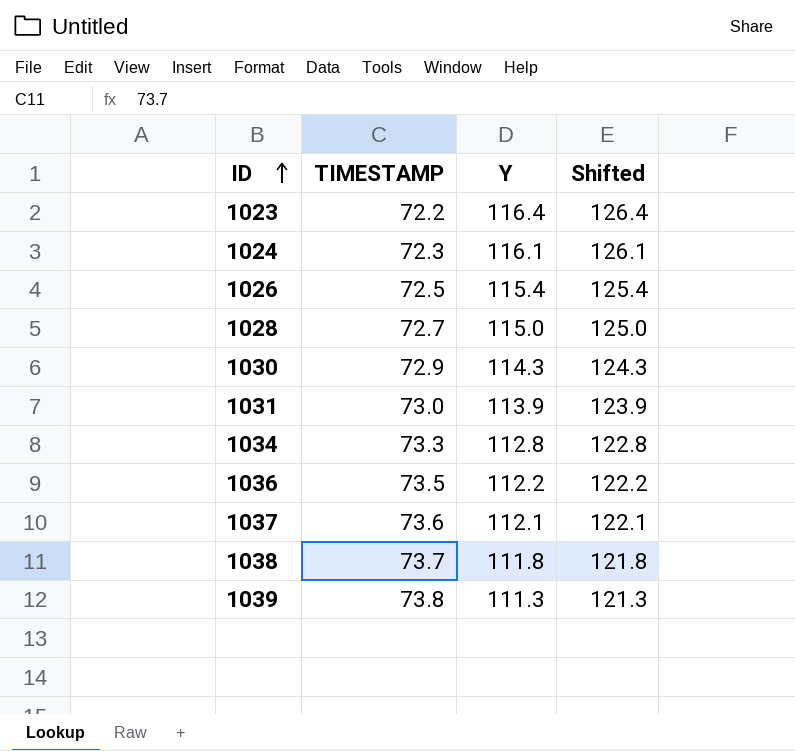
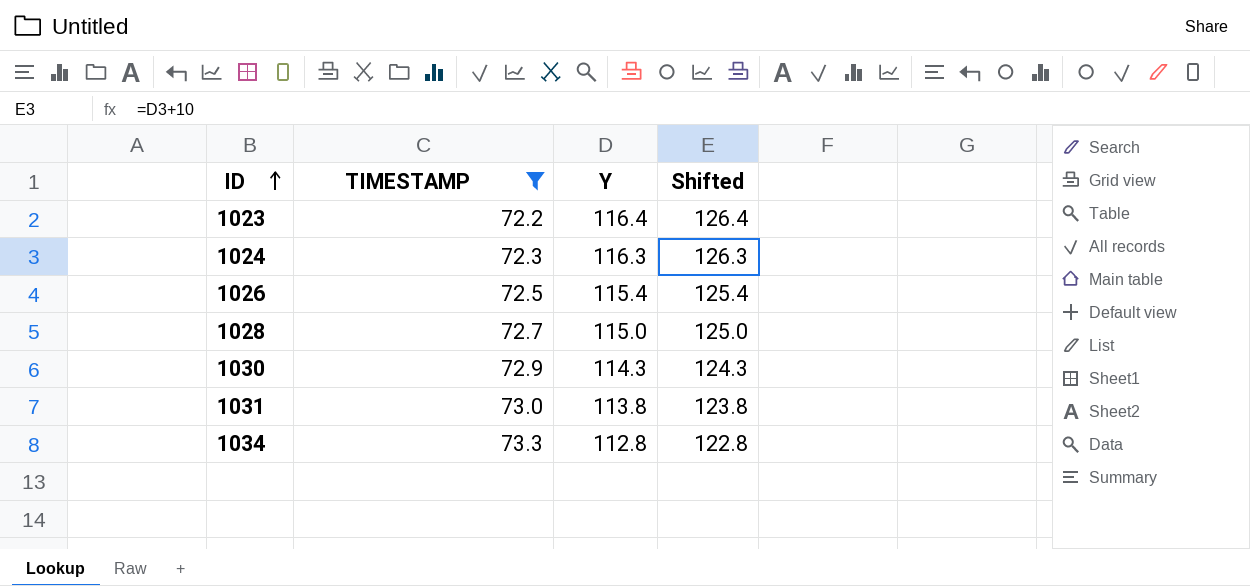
filter: none -> TIMESTAMP <= 73.3
1024 | Y: 116.1 -> 116.3
1024 | Shifted: 126.1 -> 126.3
1031 | Y: 113.9 -> 113.8
1031 | Shifted: 123.9 -> 123.8

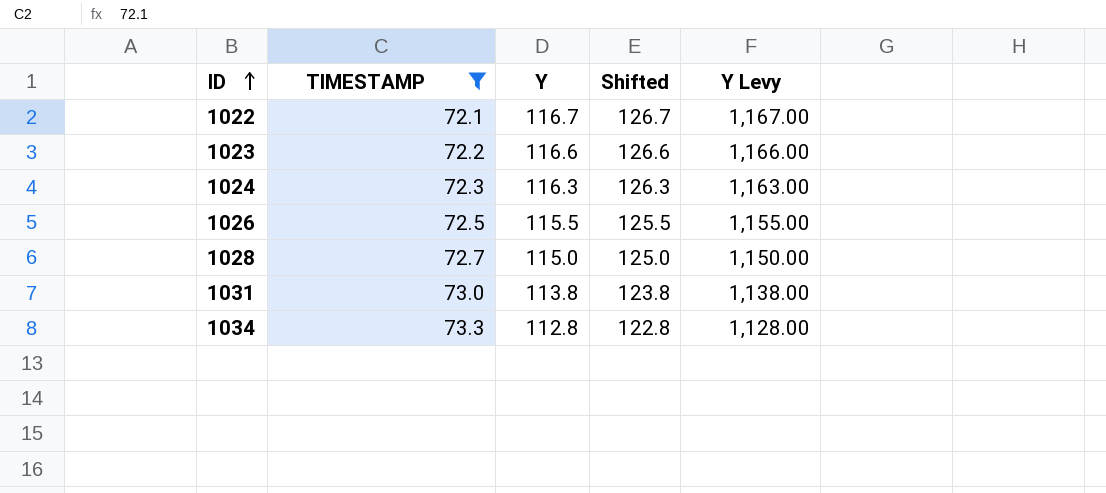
column Y Levy | formula: none -> [Y] * 10
row 1030: 72.9 | 114.3 | 124.3 -> none
row 1022: none -> 72.1 | 116.7 | 126.7 | 1,167.00
1023 | Y: 116.4 -> 116.6
1023 | Shifted: 126.4 -> 126.6
1026 | Y: 115.4 -> 115.5
1026 | Shifted: 125.4 -> 125.5

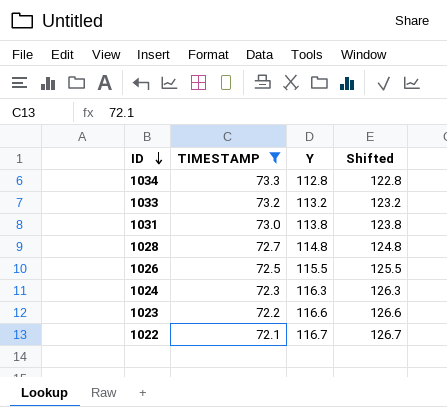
row order: ID ascending -> ID descending
column Y Levy | formula: [Y] * 10 -> none
row 1033: none -> 73.2 | 113.2 | 123.2
1028 | Y: 115.0 -> 114.8
1028 | Shifted: 125.0 -> 124.8

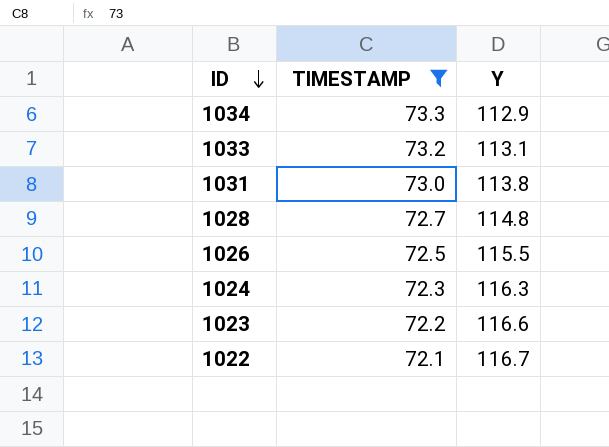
column Shifted | formula: [Y] + 10 -> none
1034 | Y: 112.8 -> 112.9
1033 | Y: 113.2 -> 113.1

